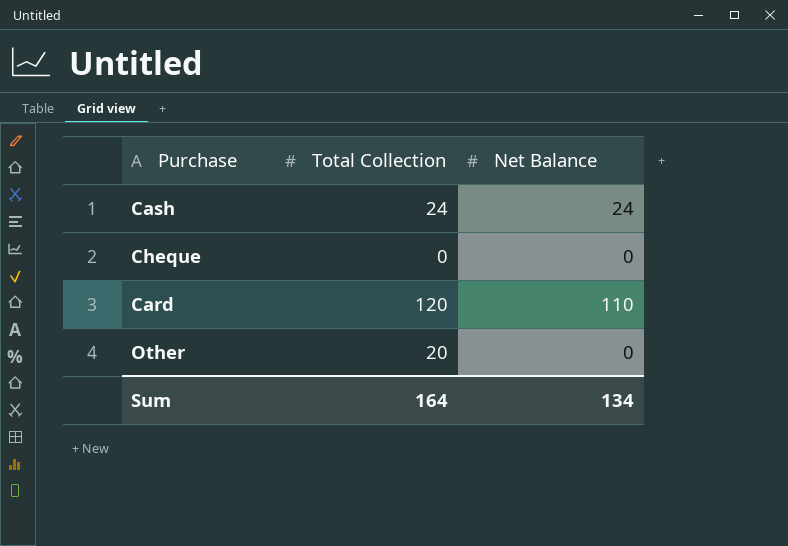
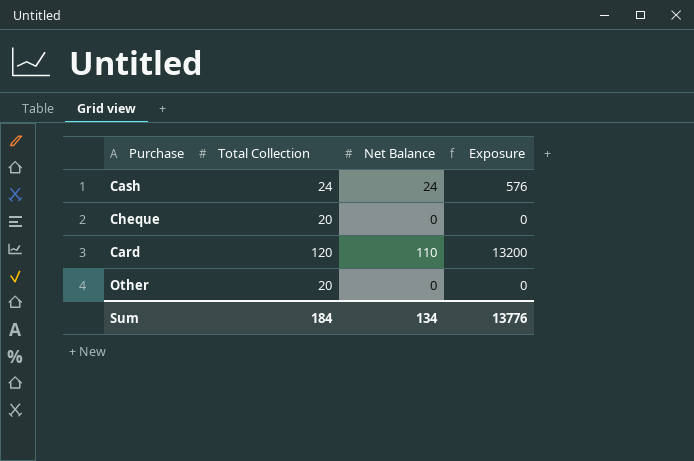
column Exposure | formula: none -> [Total Collection] * [Net Balance]
Cheque | Total Collection: 0 -> 20
Sum | Total Collection: 164 -> 184

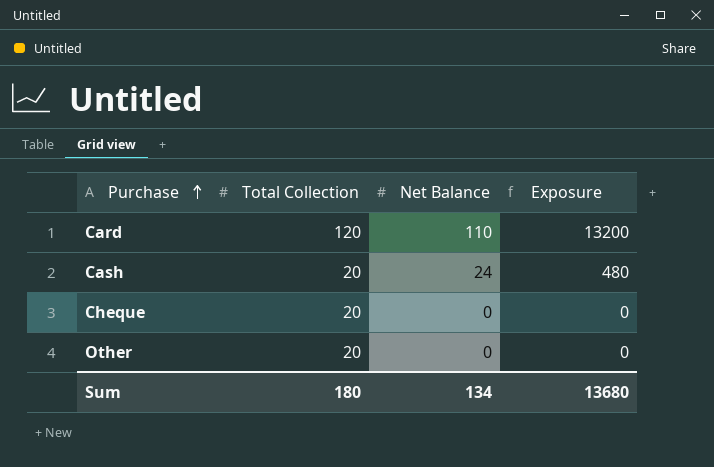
row order: none -> Purchase ascending
Cash | Total Collection: 24 -> 20
Cash | Exposure: 576 -> 480
Sum | Total Collection: 184 -> 180
Sum | Exposure: 13776 -> 13680

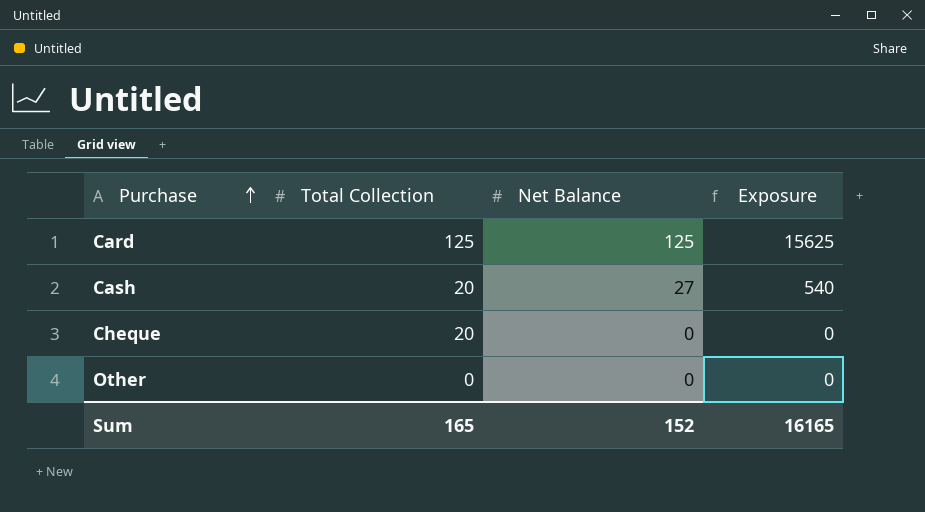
Card | Total Collection: 120 -> 125
Card | Net Balance: 110 -> 125
Card | Exposure: 13200 -> 15625
Cash | Net Balance: 24 -> 27
Cash | Exposure: 480 -> 540
Other | Total Collection: 20 -> 0
Sum | Total Collection: 180 -> 165
Sum | Net Balance: 134 -> 152
Sum | Exposure: 13680 -> 16165

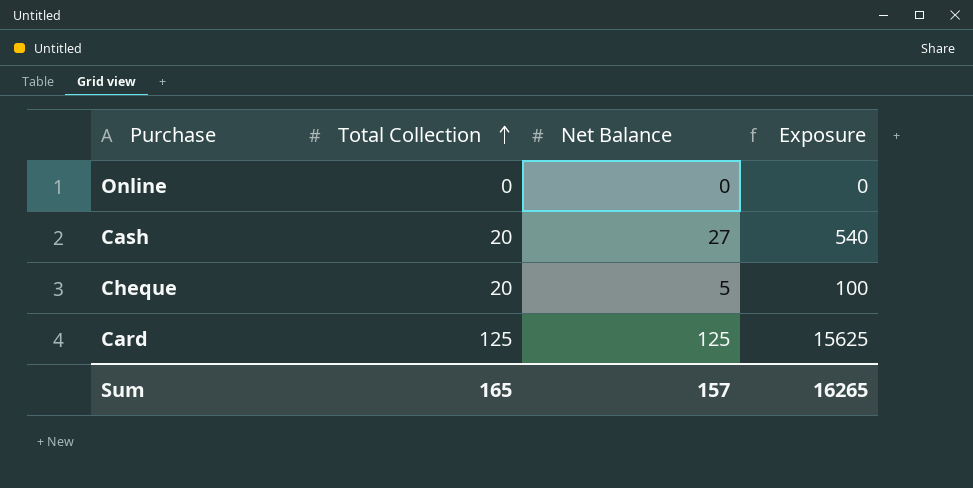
row order: Purchase ascending -> Total Collection ascending
row Other: 0 | 0 | 0 -> none
row Online: none -> 0 | 0 | 0
Cheque | Net Balance: 0 -> 5
Cheque | Exposure: 0 -> 100
Sum | Net Balance: 152 -> 157
Sum | Exposure: 16165 -> 16265

